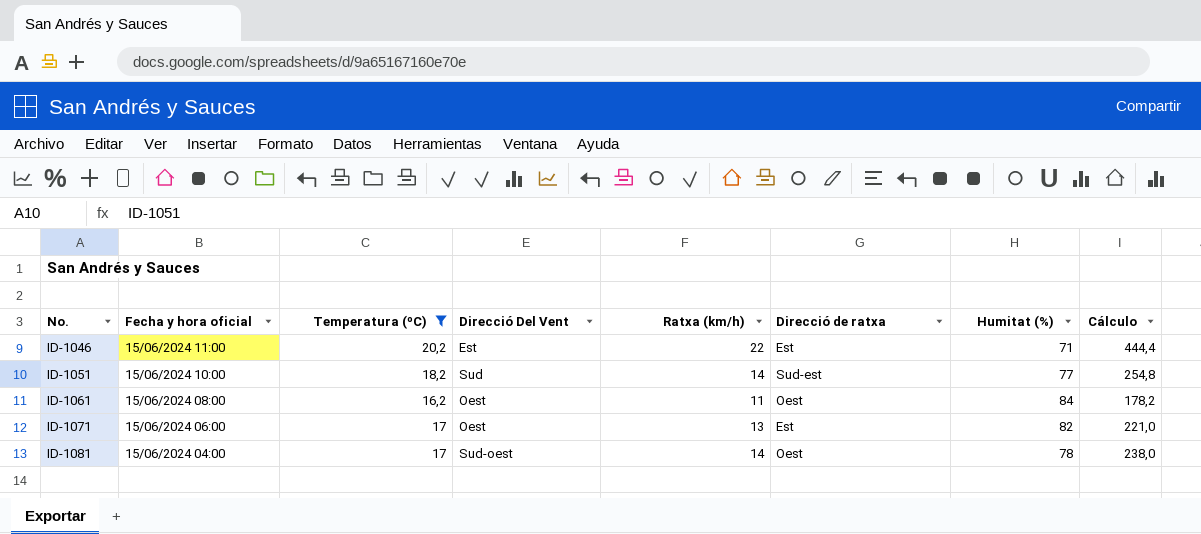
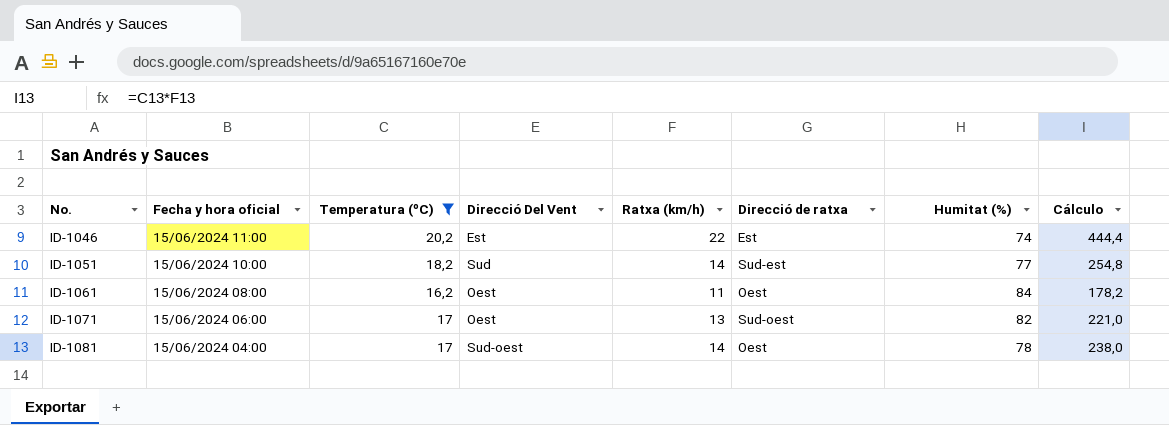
ID-1046 | Humitat (%): 71 -> 74
ID-1071 | Direcció de ratxa: Est -> Sud-oest

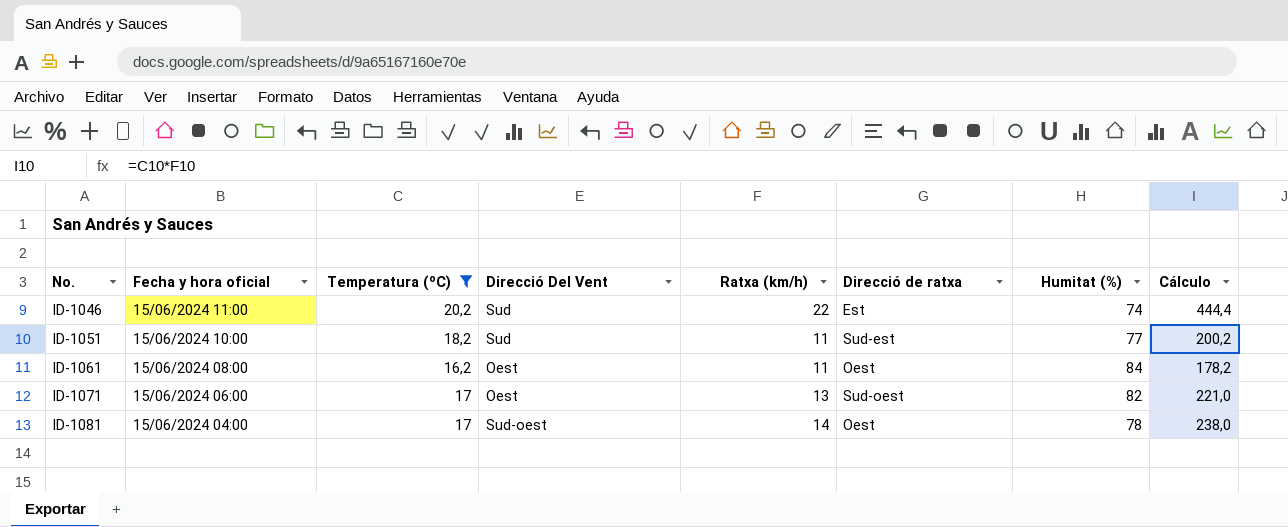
ID-1046 | Direcció Del Vent: Est -> Sud
ID-1051 | Ratxa (km/h): 14 -> 11
ID-1051 | Cálculo: 254,8 -> 200,2

